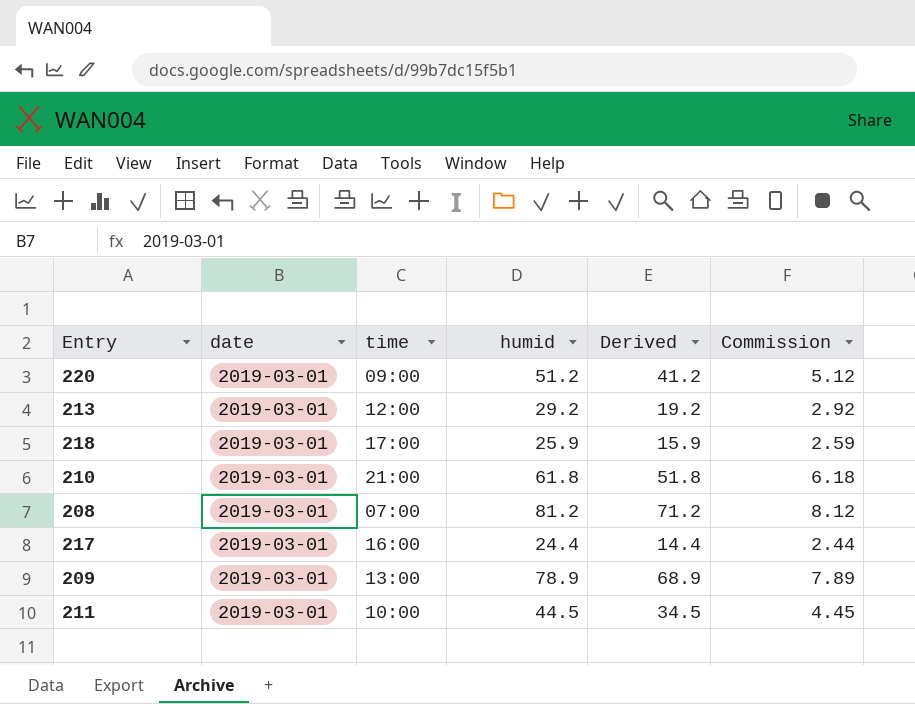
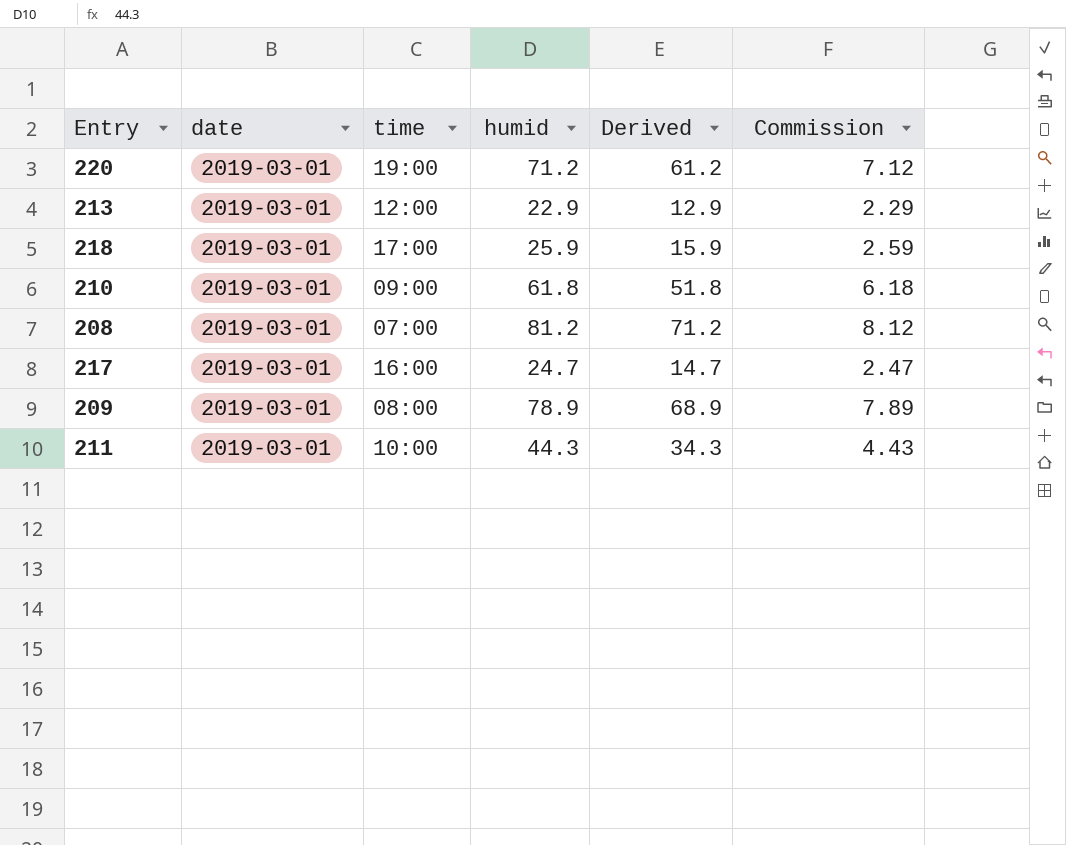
220 | time: 09:00 -> 19:00
220 | humid: 51.2 -> 71.2
220 | Derived: 41.2 -> 61.2
220 | Commission: 5.12 -> 7.12
213 | humid: 29.2 -> 22.9
213 | Derived: 19.2 -> 12.9
213 | Commission: 2.92 -> 2.29
210 | time: 21:00 -> 09:00
217 | humid: 24.4 -> 24.7
217 | Derived: 14.4 -> 14.7
217 | Commission: 2.44 -> 2.47
209 | time: 13:00 -> 08:00
211 | humid: 44.5 -> 44.3
211 | Derived: 34.5 -> 34.3
211 | Commission: 4.45 -> 4.43

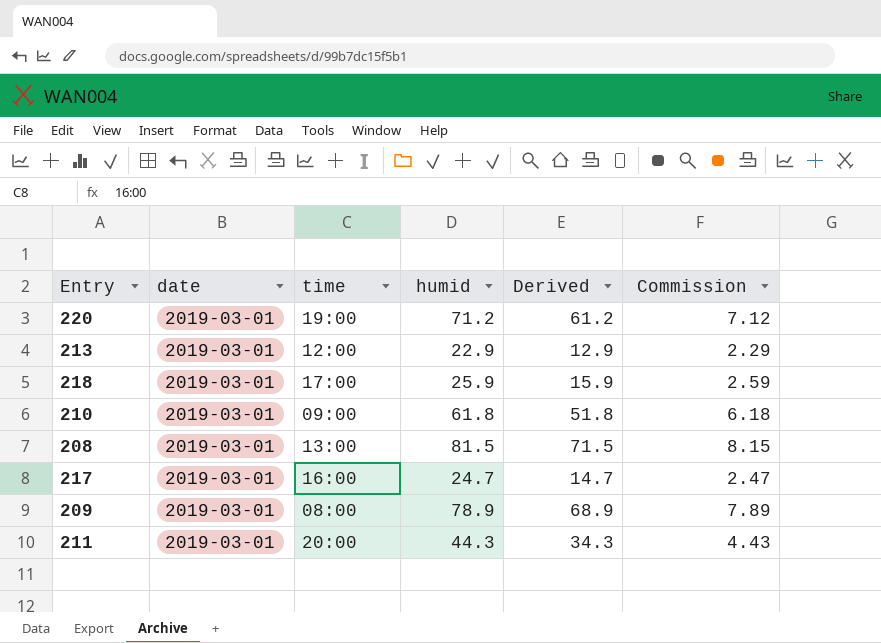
208 | time: 07:00 -> 13:00
208 | humid: 81.2 -> 81.5
208 | Derived: 71.2 -> 71.5
208 | Commission: 8.12 -> 8.15
211 | time: 10:00 -> 20:00

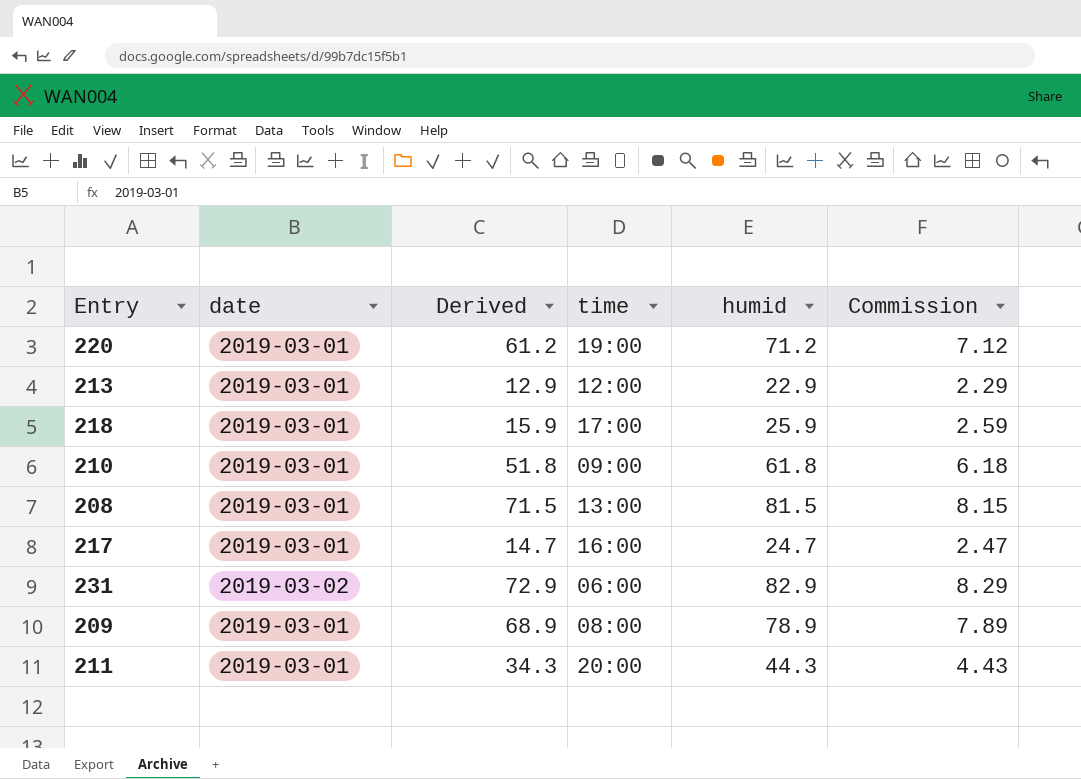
column Derived | position: 5 -> 3
row 231: none -> 2019-03-02 | 72.9 | 06:00 | 82.9 | 8.29

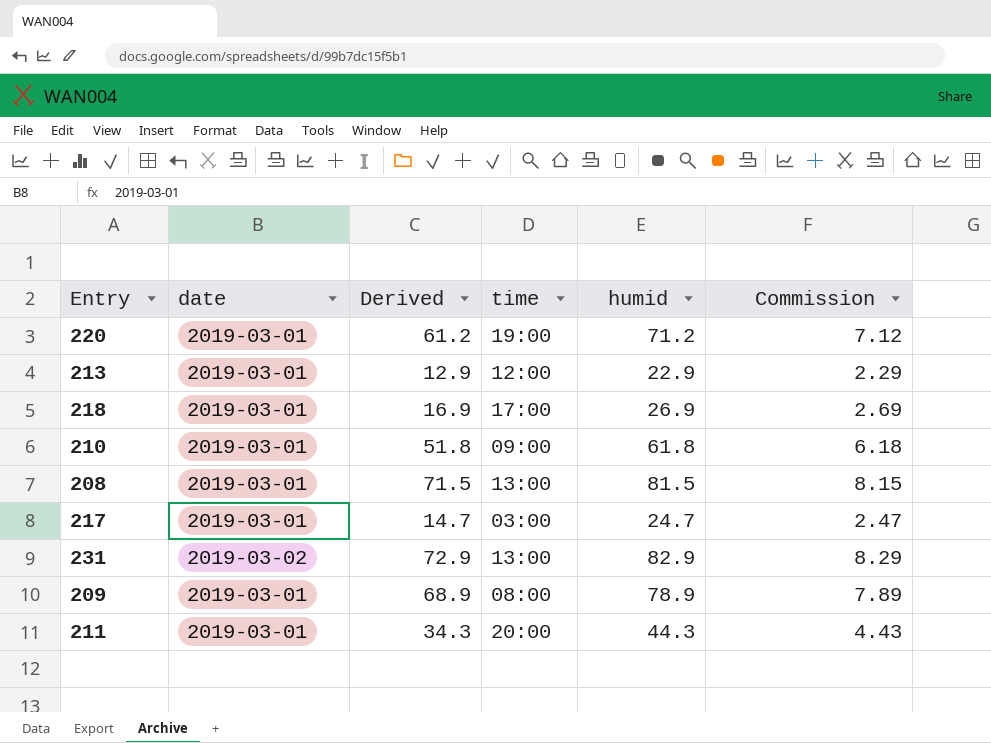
218 | Derived: 15.9 -> 16.9
218 | humid: 25.9 -> 26.9
218 | Commission: 2.59 -> 2.69
217 | time: 16:00 -> 03:00
231 | time: 06:00 -> 13:00

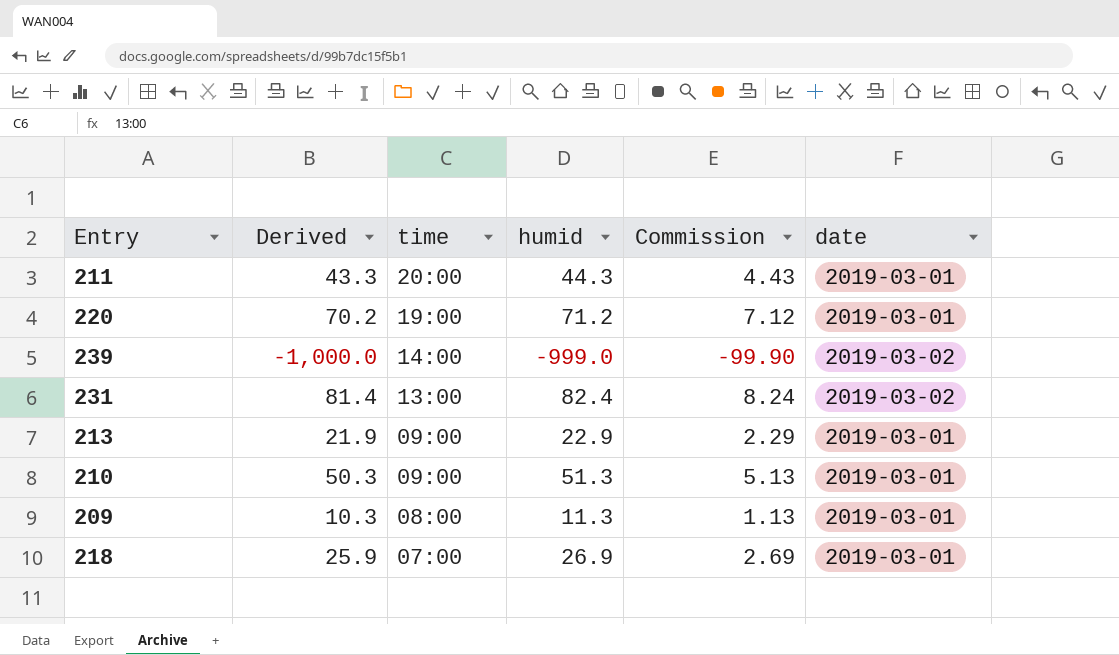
row order: none -> time descending
column Derived | formula: [humid] - 10 -> [humid] - 1
column date | position: 2 -> 6
row 208: 2019-03-01 | 71.5 | 13:00 | 81.5 | 8.15 -> none
row 217: 2019-03-01 | 14.7 | 03:00 | 24.7 | 2.47 -> none
row 239: none -> -1,000.0 | 14:00 | -999.0 | -99.90 | 2019-03-02
231 | humid: 82.9 -> 82.4
231 | Commission: 8.29 -> 8.24
213 | time: 12:00 -> 09:00
210 | humid: 61.8 -> 51.3
210 | Commission: 6.18 -> 5.13
209 | humid: 78.9 -> 11.3
209 | Commission: 7.89 -> 1.13
218 | time: 17:00 -> 07:00

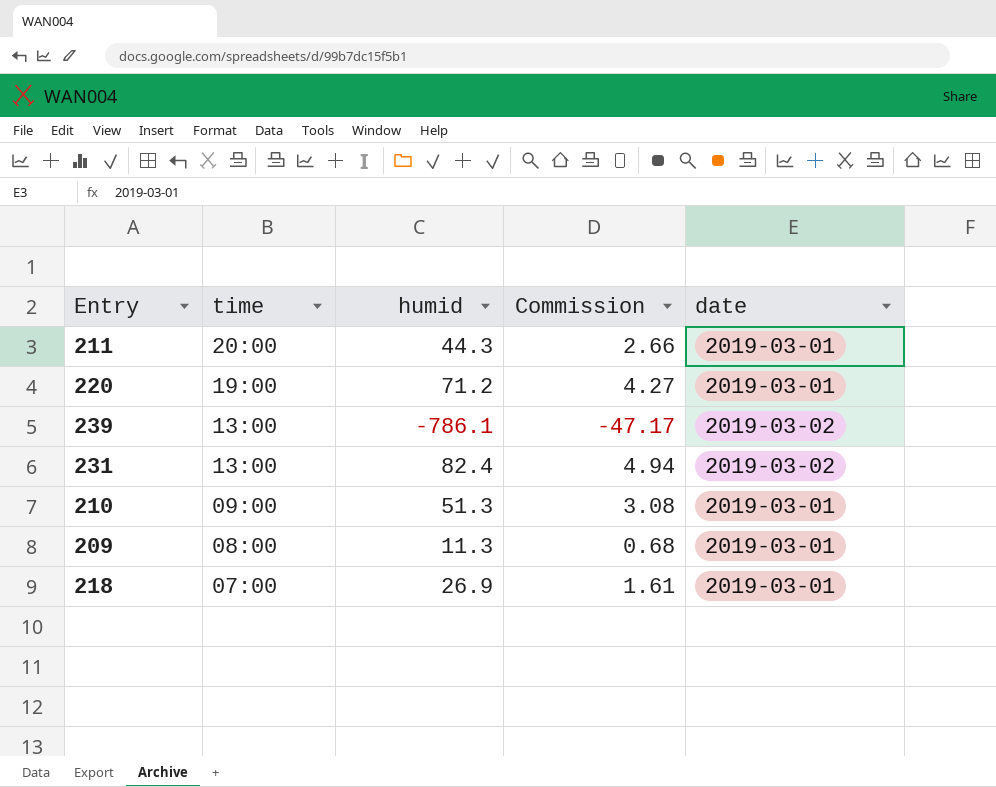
column Derived | formula: [humid] - 1 -> none
column Commission | formula: [humid] * 0.1 -> [humid] * 0.06
row 213: 21.9 | 09:00 | 22.9 | 2.29 | 2019-03-01 -> none
239 | time: 14:00 -> 13:00
239 | humid: -999.0 -> -786.1

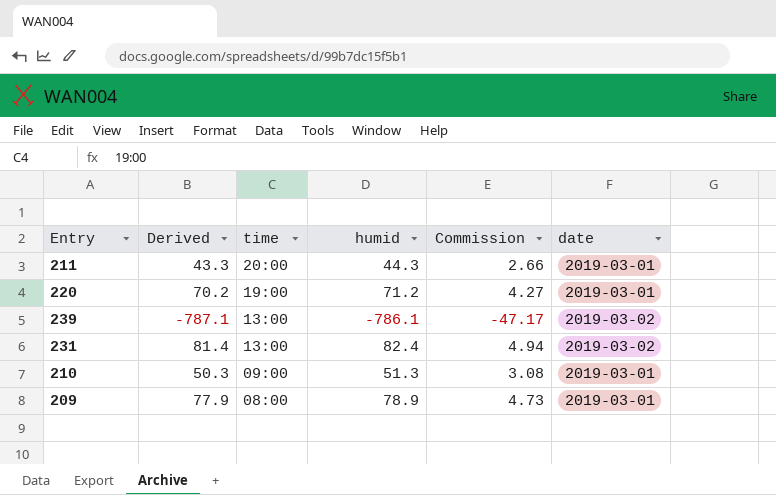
column Derived | formula: none -> [humid] - 1
row 218: 07:00 | 26.9 | 1.61 | 2019-03-01 -> none
209 | humid: 11.3 -> 78.9
209 | Commission: 0.68 -> 4.73

